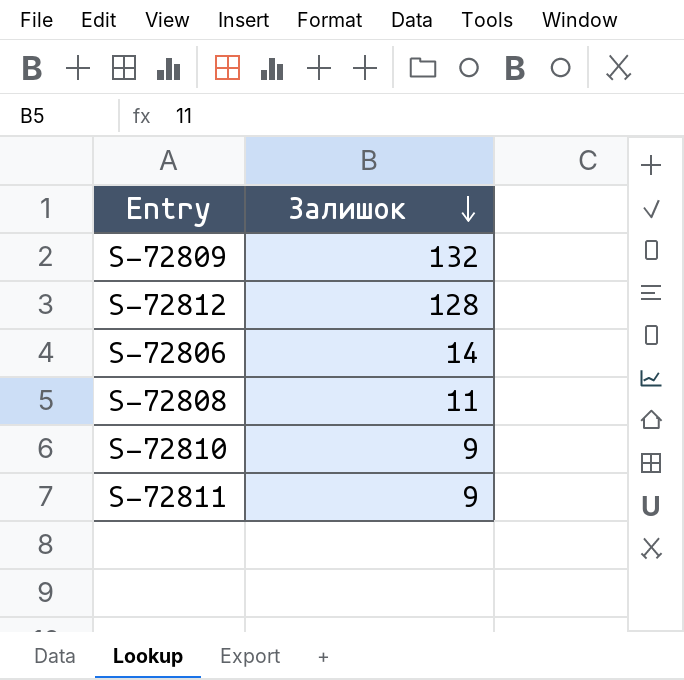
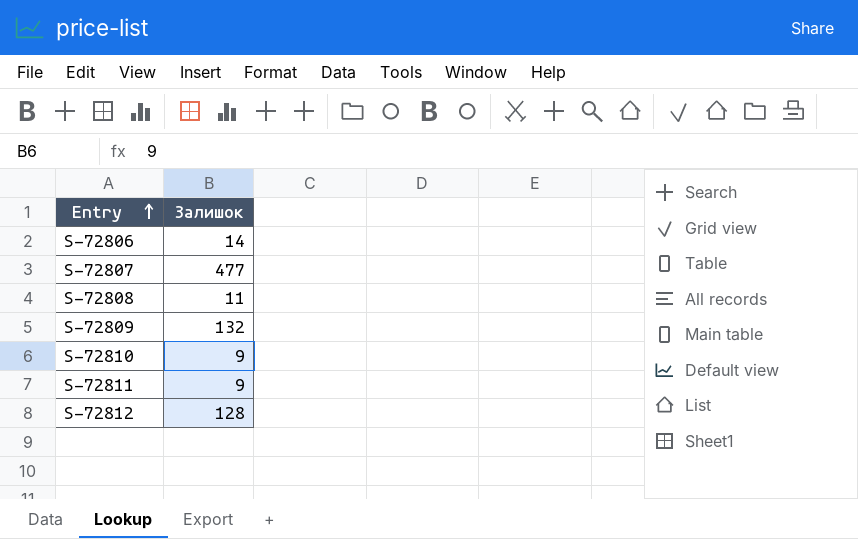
row order: Залишок descending -> Entry ascending
row S-72807: none -> 477

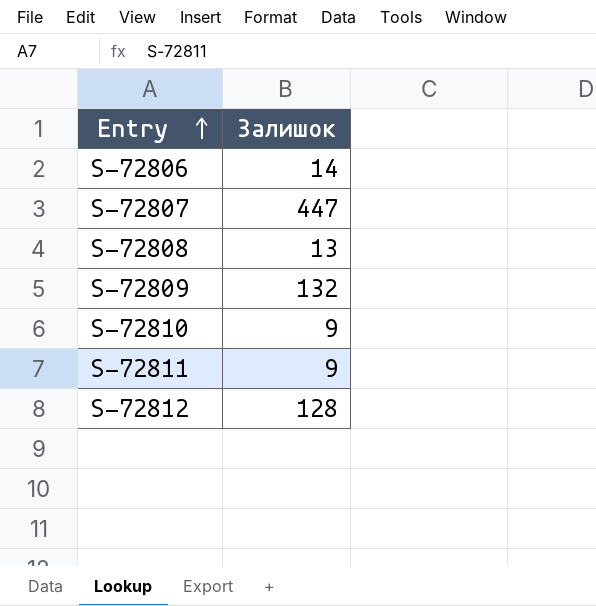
S-72807 | Залишок: 477 -> 447
S-72808 | Залишок: 11 -> 13

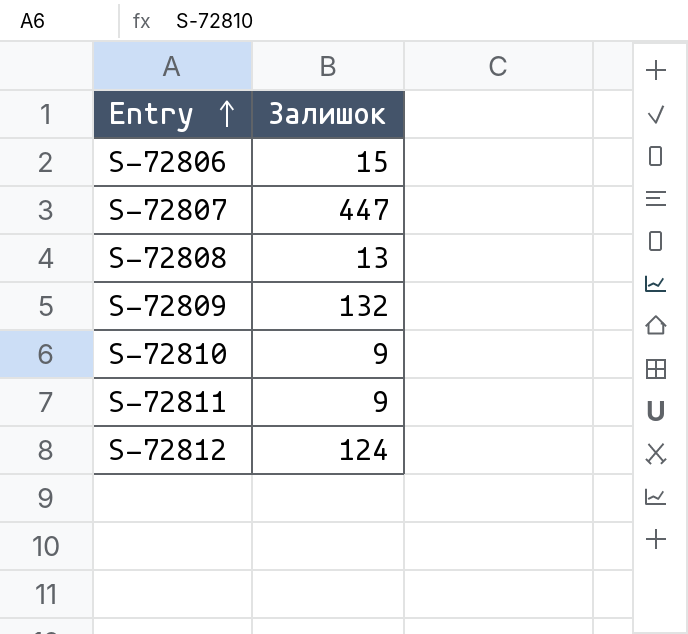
S-72806 | Залишок: 14 -> 15
S-72812 | Залишок: 128 -> 124

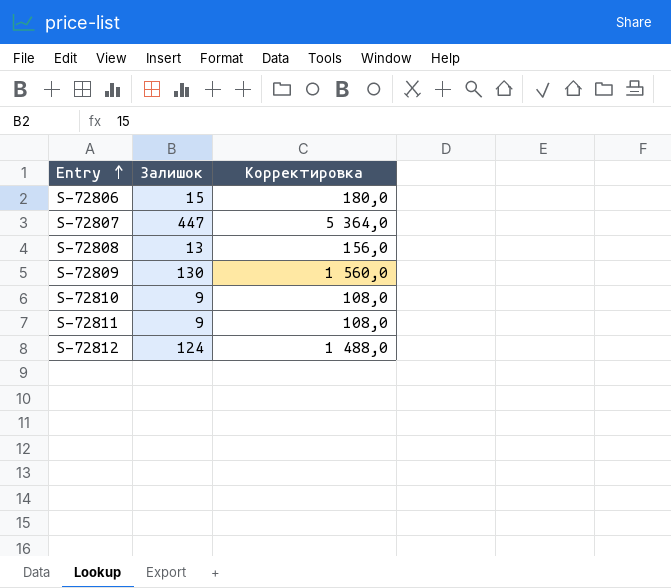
column Корректировка | formula: none -> [Залишок] * 12
S-72809 | Залишок: 132 -> 130

